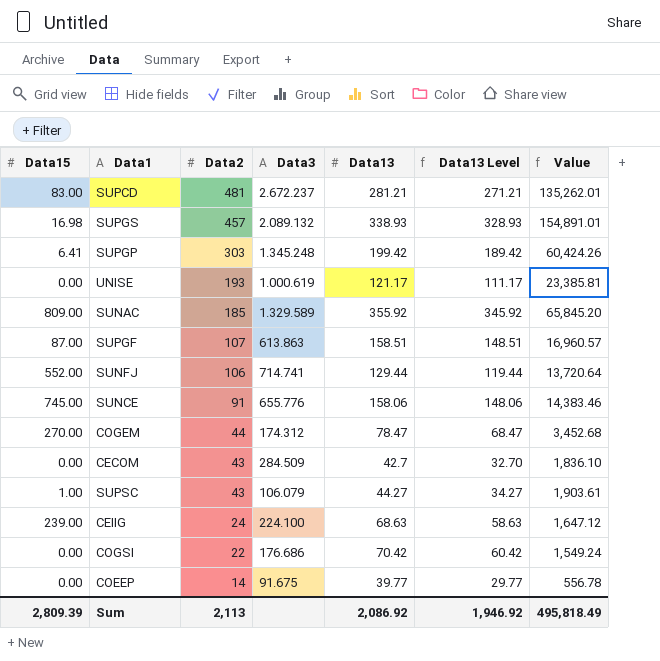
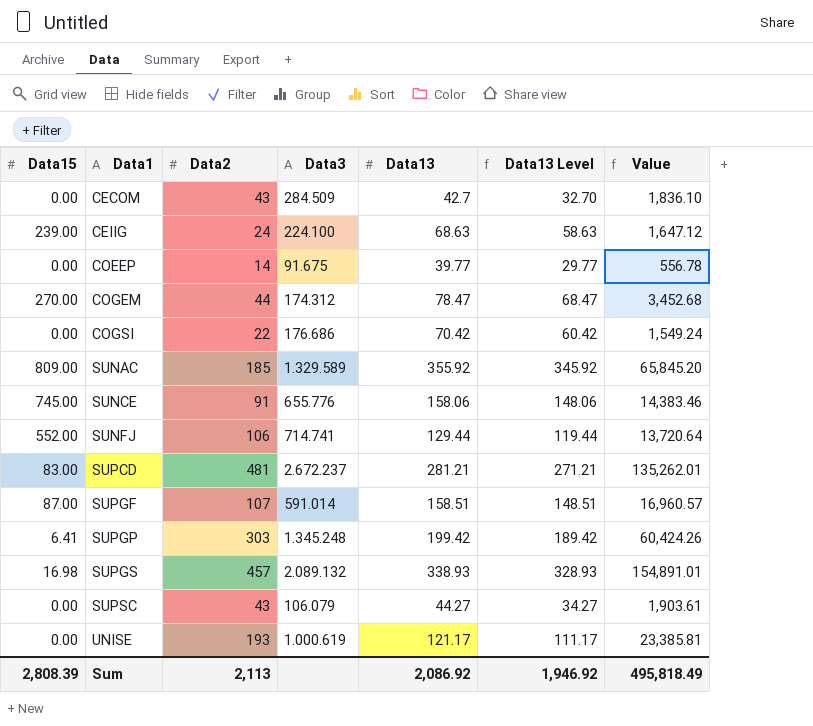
row order: Data2 descending -> Data1 ascending
SUPGF | Data3: 613.863 -> 591.014
SUPSC | Data15: 1.00 -> 0.00
Sum | Data15: 2,809.39 -> 2,808.39

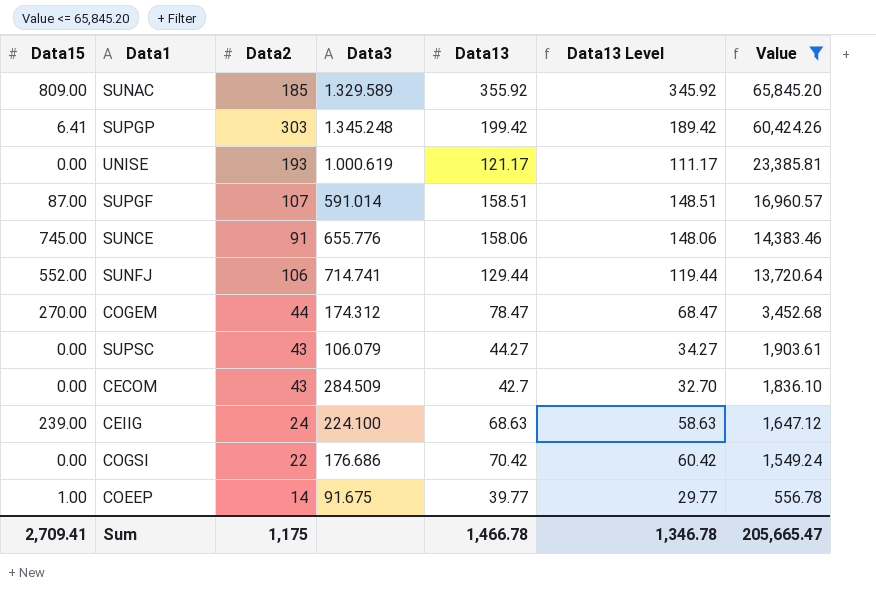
filter: none -> Value <= 65,845.20
row order: Data1 ascending -> Value descending
COEEP | Data15: 0.00 -> 1.00
Sum | Data15: 2,808.39 -> 2,709.41
Sum | Data2: 2,113 -> 1,175
Sum | Data13: 2,086.92 -> 1,466.78
Sum | Data13 Level: 1,946.92 -> 1,346.78
Sum | Value: 495,818.49 -> 205,665.47

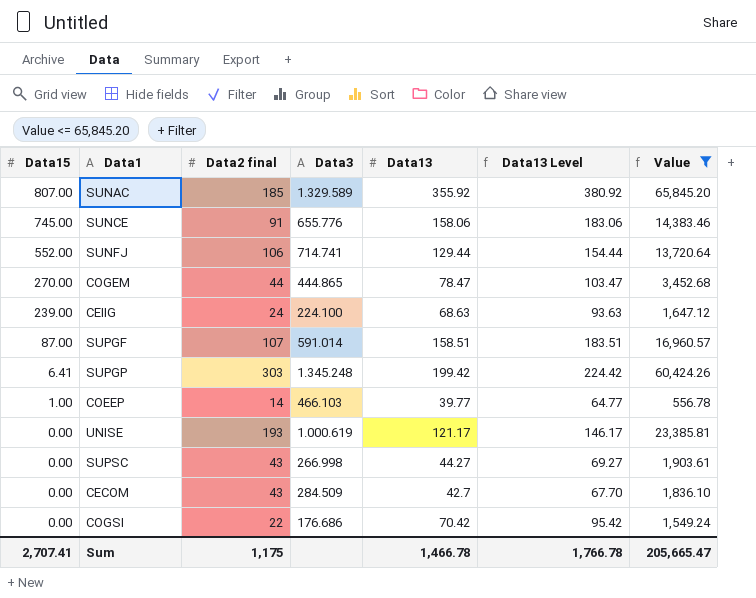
row order: Value descending -> Data15 descending
column name: Data2 -> Data2 final
column Data13 Level | formula: [Data13] - 10 -> [Data13] + 25
SUNAC | Data15: 809.00 -> 807.00
COGEM | Data3: 174.312 -> 444.865
COEEP | Data3: 91.675 -> 466.103
SUPSC | Data3: 106.079 -> 266.998
Sum | Data15: 2,709.41 -> 2,707.41
Sum | Data13 Level: 1,346.78 -> 1,766.78

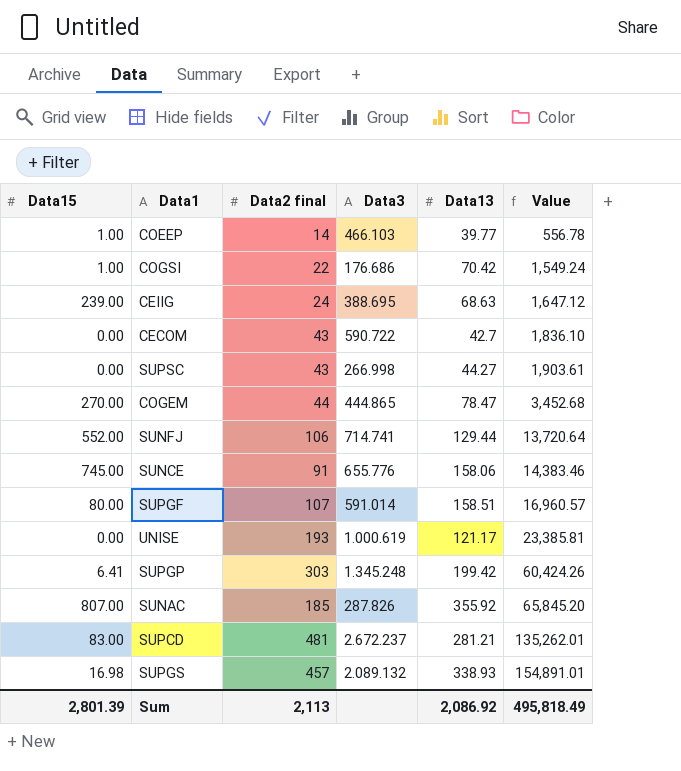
filter: Value <= 65,845.20 -> none
row order: Data15 descending -> Value ascending
column Data13 Level | formula: [Data13] + 25 -> none
COGSI | Data15: 0.00 -> 1.00
CEIIG | Data3: 224.100 -> 388.695
CECOM | Data3: 284.509 -> 590.722
SUPGF | Data15: 87.00 -> 80.00
SUNAC | Data3: 1.329.589 -> 287.826
Sum | Data15: 2,707.41 -> 2,801.39
Sum | Data2 final: 1,175 -> 2,113
Sum | Data13: 1,466.78 -> 2,086.92
Sum | Value: 205,665.47 -> 495,818.49

